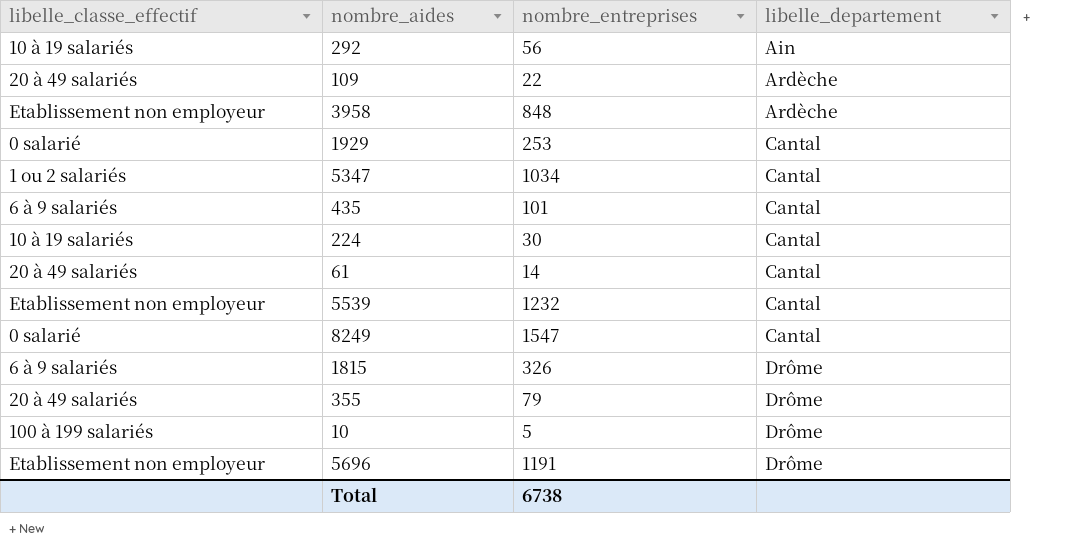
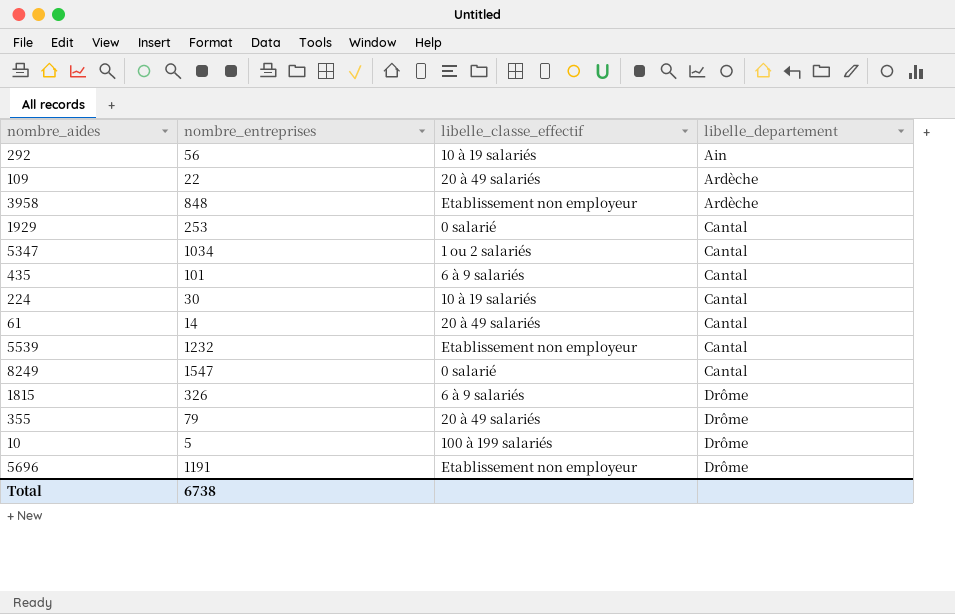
column libelle_classe_effectif | position: 1 -> 3

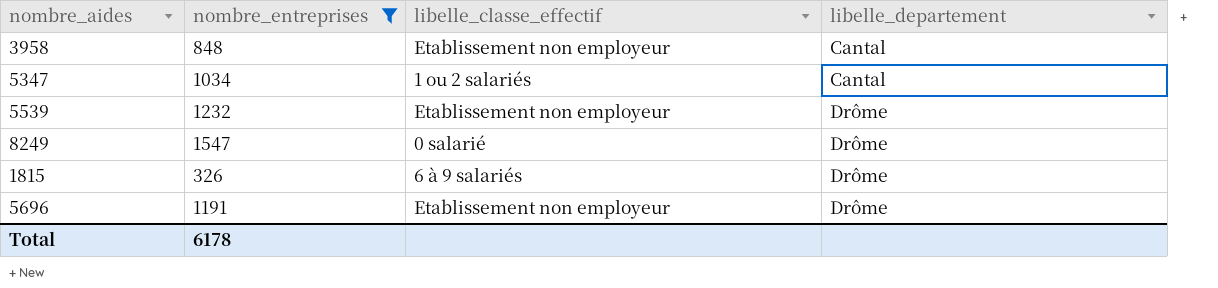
filter: none -> nombre_entreprises >= 326
3958 | libelle_departement: Ardèche -> Cantal
5539 | libelle_departement: Cantal -> Drôme
8249 | libelle_departement: Cantal -> Drôme
Total | nombre_entreprises: 6738 -> 6178

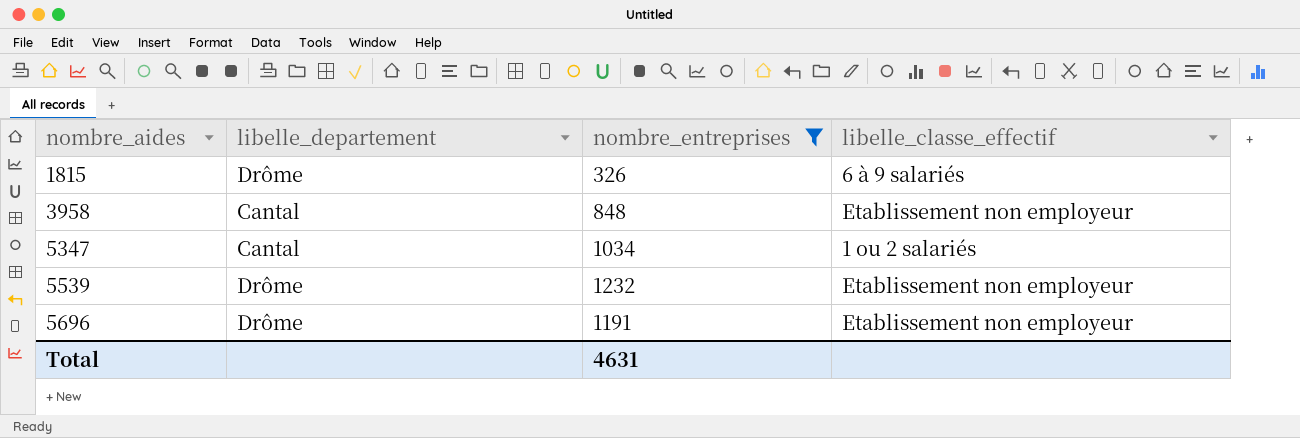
row order: libelle_departement ascending -> nombre_aides ascending
column libelle_departement | position: 4 -> 2
row 8249: 1547 | 0 salarié | Drôme -> none
Total | nombre_entreprises: 6178 -> 4631

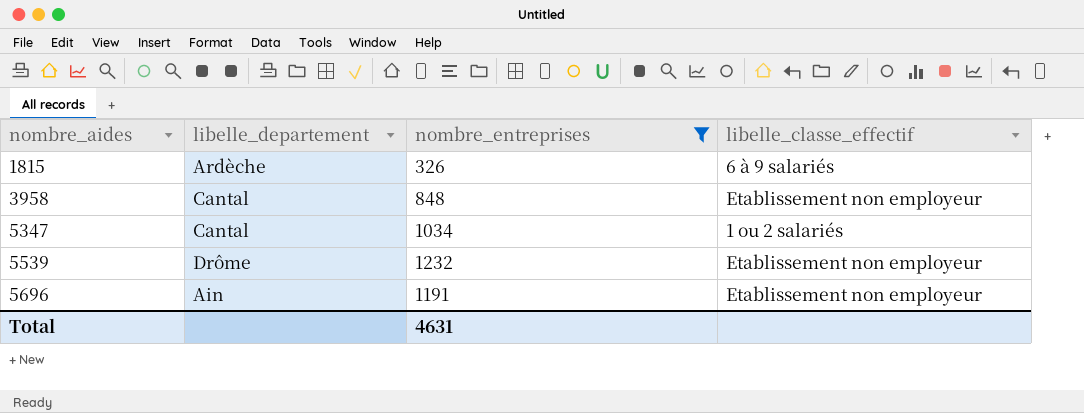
1815 | libelle_departement: Drôme -> Ardèche
5696 | libelle_departement: Drôme -> Ain

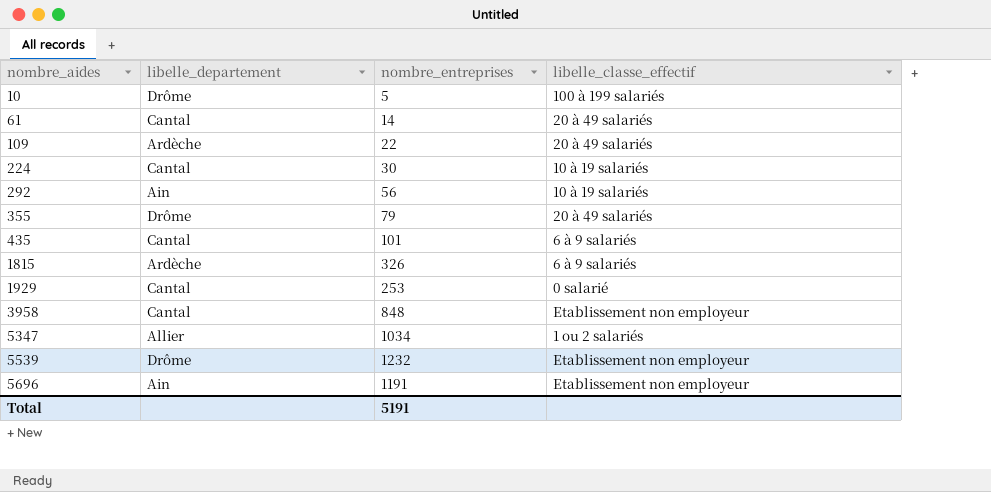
filter: nombre_entreprises >= 326 -> none
5347 | libelle_departement: Cantal -> Allier
Total | nombre_entreprises: 4631 -> 5191

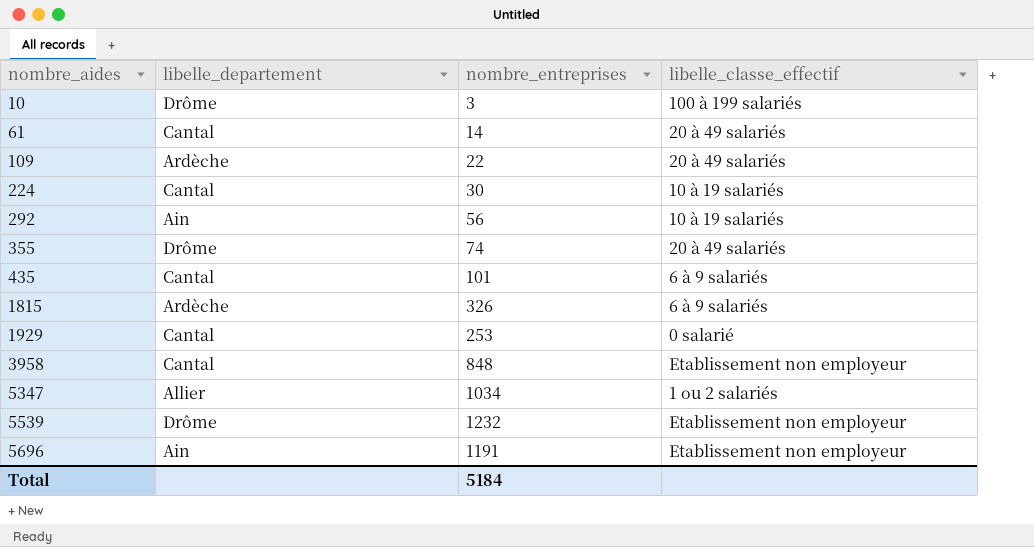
10 | nombre_entreprises: 5 -> 3
355 | nombre_entreprises: 79 -> 74
Total | nombre_entreprises: 5191 -> 5184

